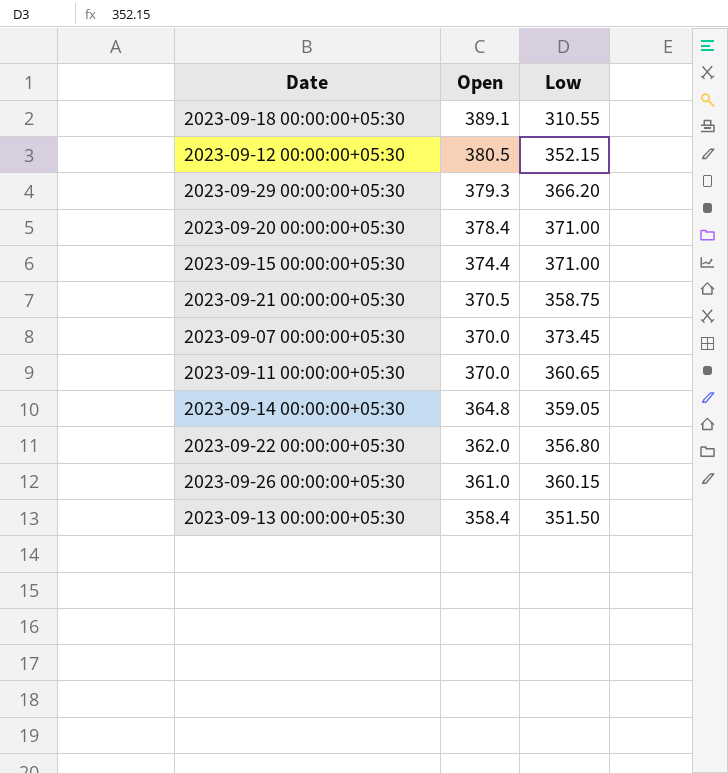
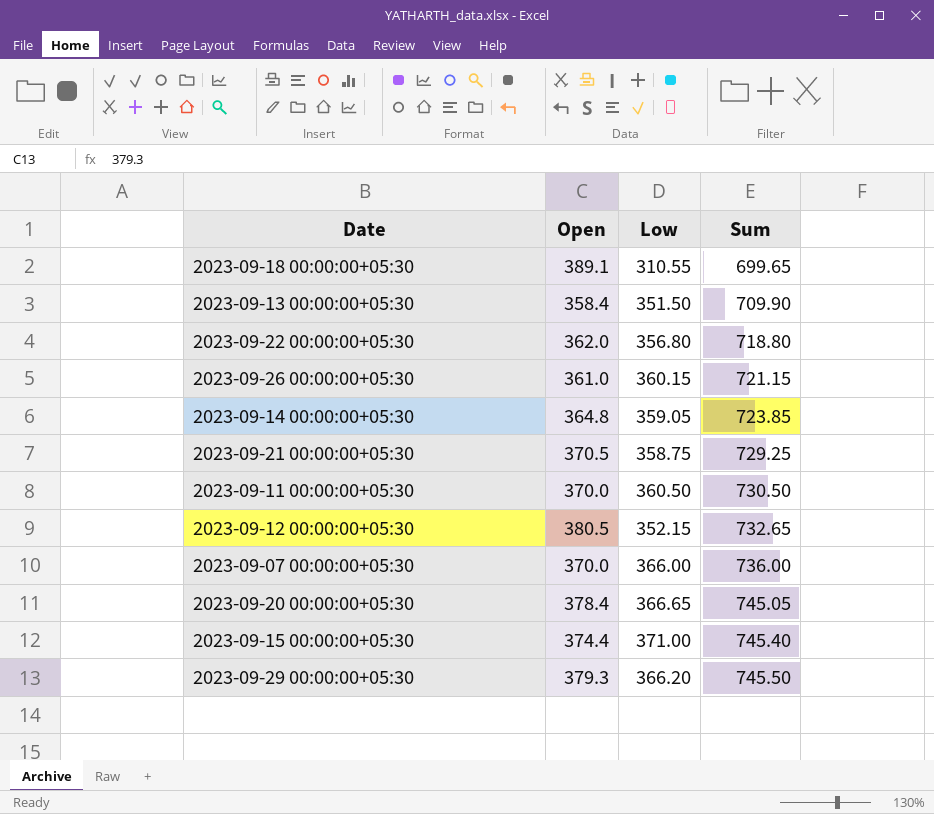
row order: Open descending -> Sum ascending
column Sum | formula: none -> [Open] + [Low]
2023-09-11 00:00:00+05:30 | Low: 360.65 -> 360.50
2023-09-07 00:00:00+05:30 | Low: 373.45 -> 366.00
2023-09-20 00:00:00+05:30 | Low: 371.00 -> 366.65

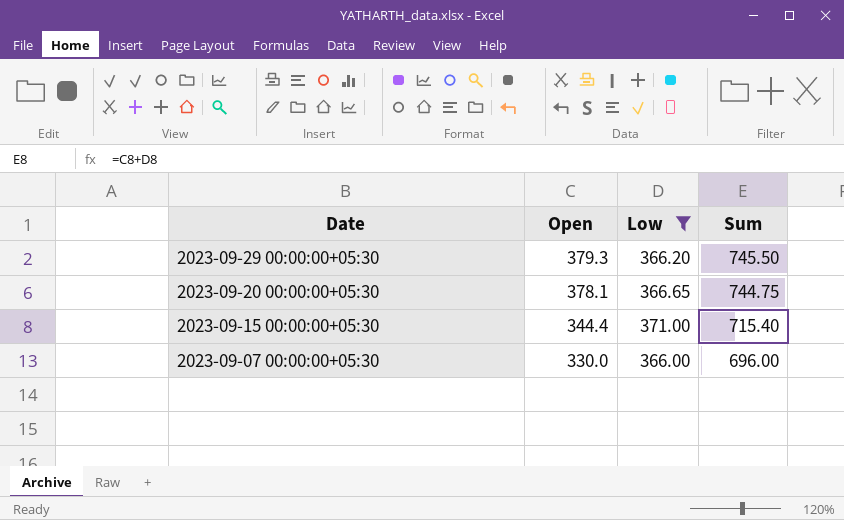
filter: none -> Low >= 366.00
row order: Sum ascending -> Date descending
2023-09-20 00:00:00+05:30 | Open: 378.4 -> 378.1
2023-09-20 00:00:00+05:30 | Sum: 745.05 -> 744.75
2023-09-15 00:00:00+05:30 | Open: 374.4 -> 344.4
2023-09-15 00:00:00+05:30 | Sum: 745.40 -> 715.40
2023-09-07 00:00:00+05:30 | Open: 370.0 -> 330.0
2023-09-07 00:00:00+05:30 | Sum: 736.00 -> 696.00

